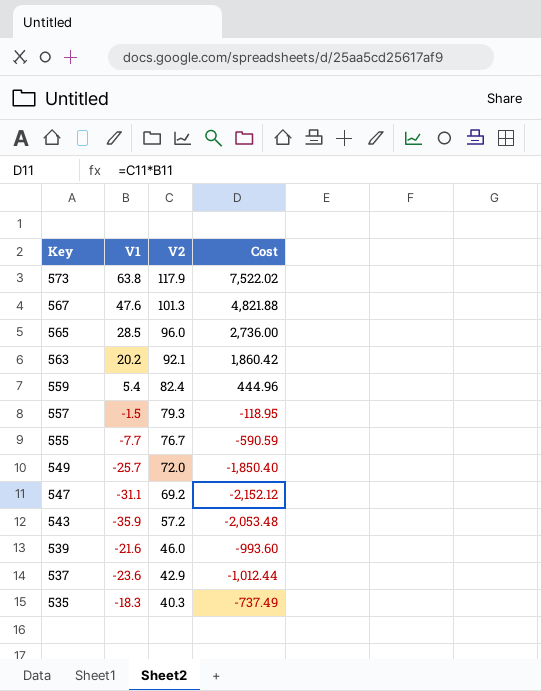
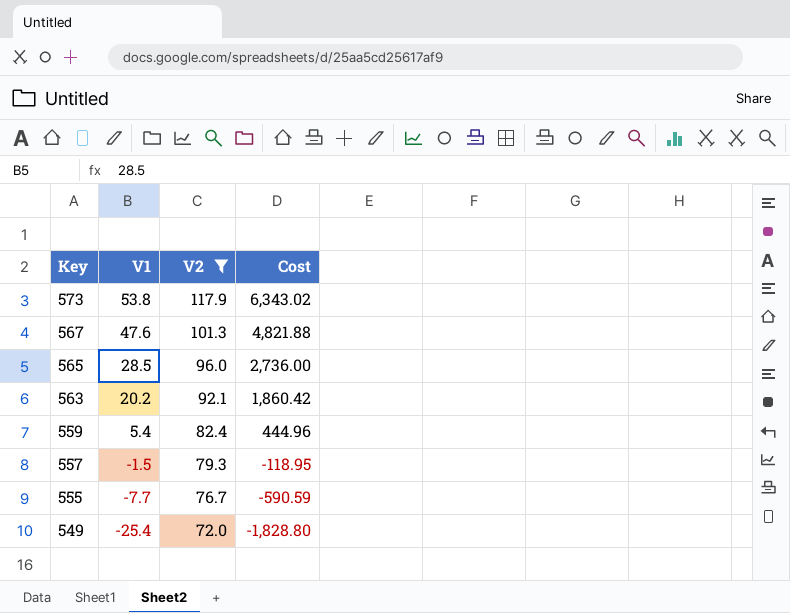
filter: none -> V2 >= 72.0
573 | V1: 63.8 -> 53.8
573 | Cost: 7,522.02 -> 6,343.02
549 | V1: -25.7 -> -25.4
549 | Cost: -1,850.40 -> -1,828.80

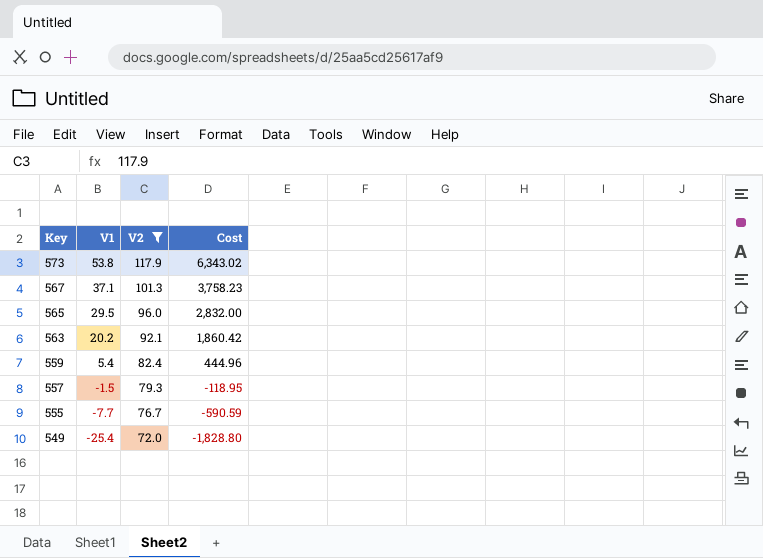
567 | V1: 47.6 -> 37.1
567 | Cost: 4,821.88 -> 3,758.23
565 | V1: 28.5 -> 29.5
565 | Cost: 2,736.00 -> 2,832.00

